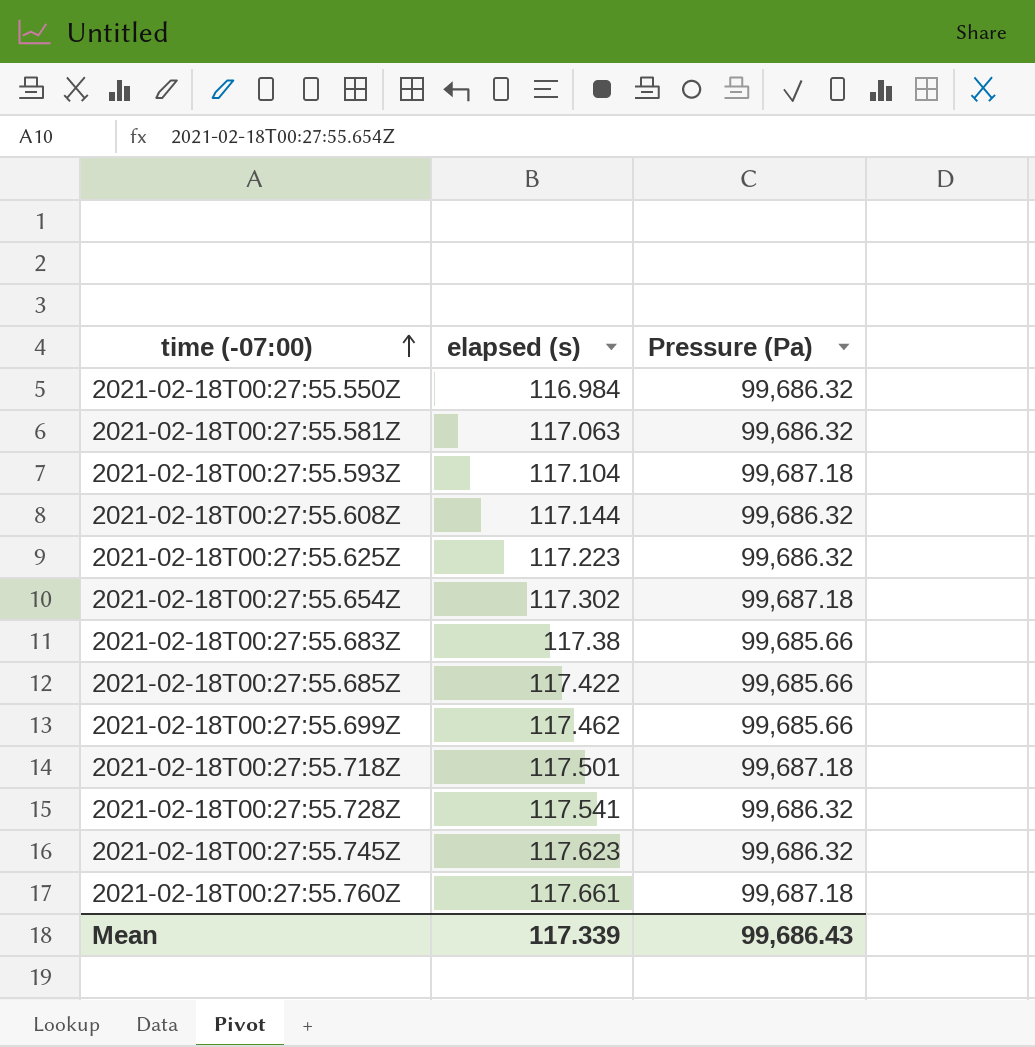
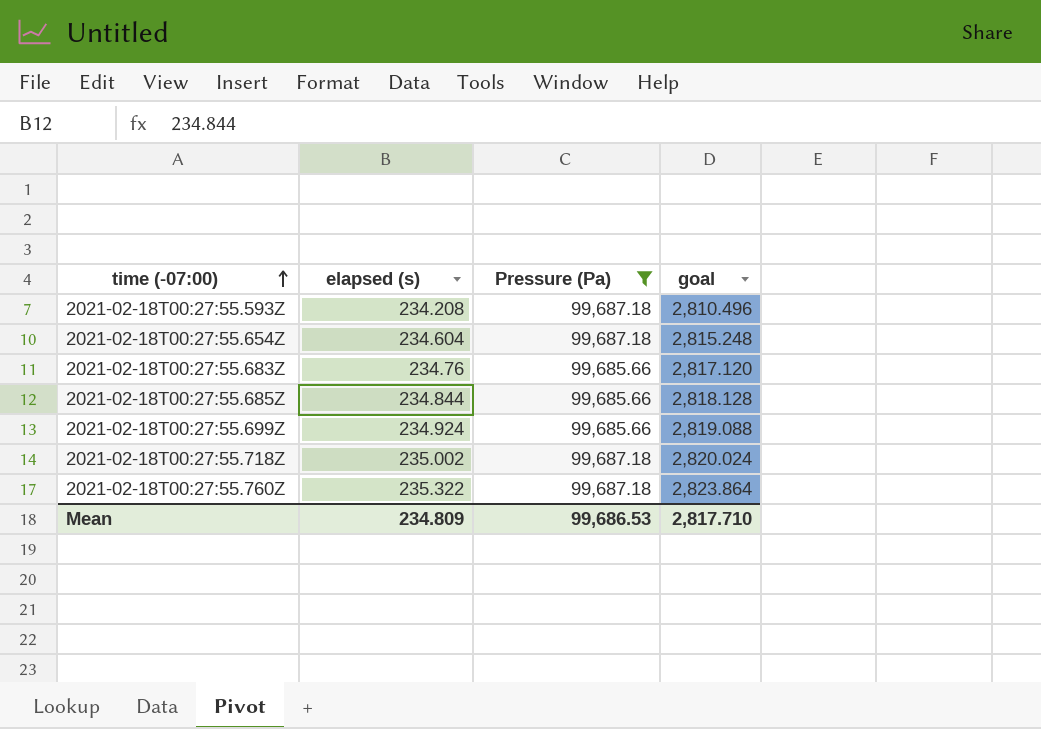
filter: none -> Pressure (Pa) != 99,686.32
column goal | formula: none -> [elapsed (s)] * 12
2021-02-18T00:27:55.593Z | elapsed (s): 117.104 -> 234.208
2021-02-18T00:27:55.654Z | elapsed (s): 117.302 -> 234.604
2021-02-18T00:27:55.683Z | elapsed (s): 117.38 -> 234.76
2021-02-18T00:27:55.685Z | elapsed (s): 117.422 -> 234.844
2021-02-18T00:27:55.699Z | elapsed (s): 117.462 -> 234.924
2021-02-18T00:27:55.718Z | elapsed (s): 117.501 -> 235.002
2021-02-18T00:27:55.760Z | elapsed (s): 117.661 -> 235.322
Mean | elapsed (s): 117.339 -> 234.809
Mean | Pressure (Pa): 99,686.43 -> 99,686.53

